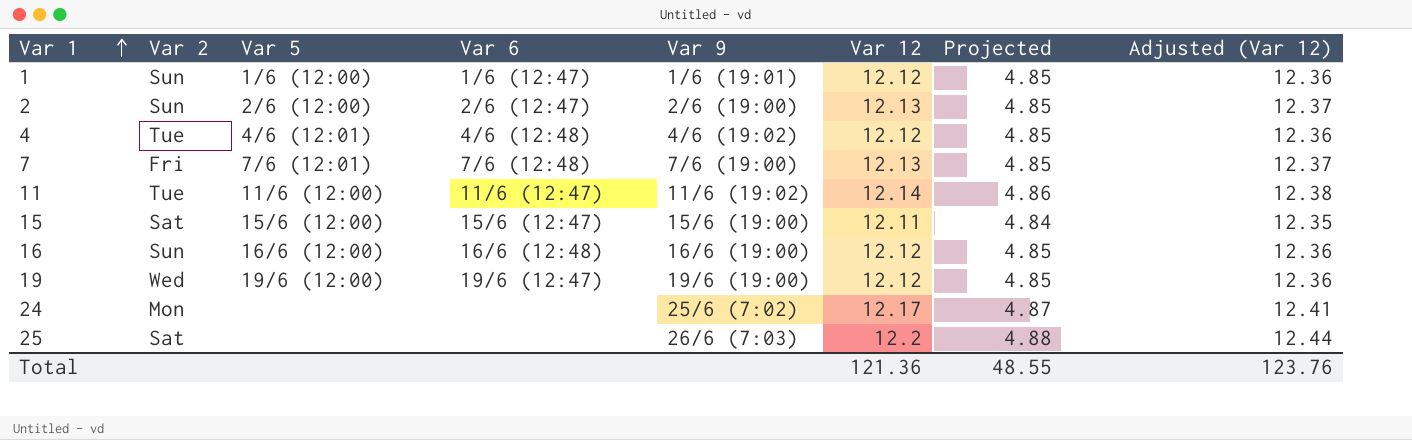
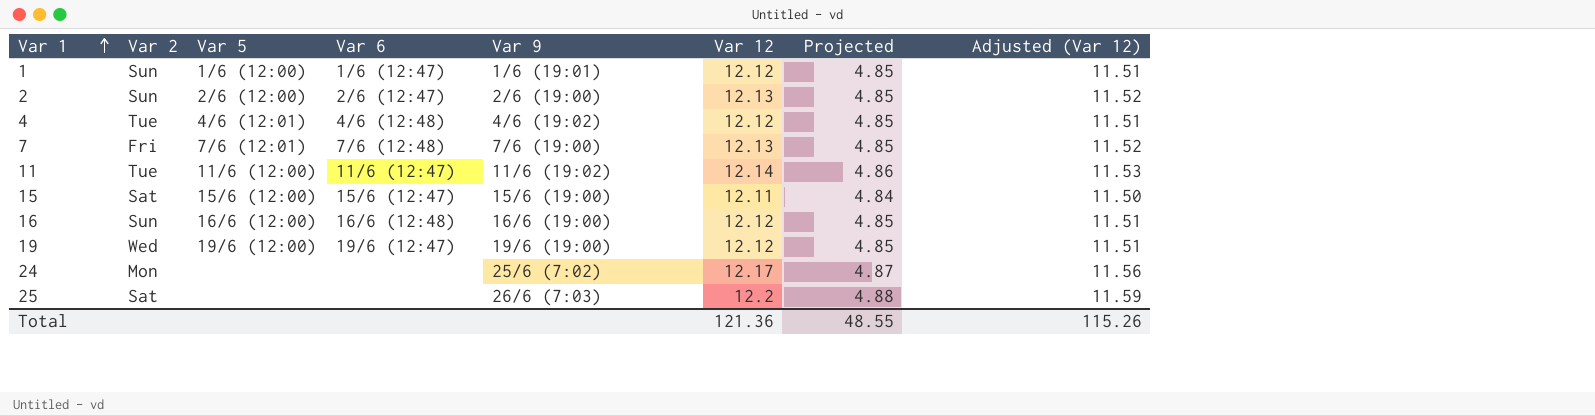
column Adjusted (Var 12) | formula: [Var 12] * 1.02 -> [Var 12] * 0.95
Total | Adjusted (Var 12): 123.76 -> 115.26

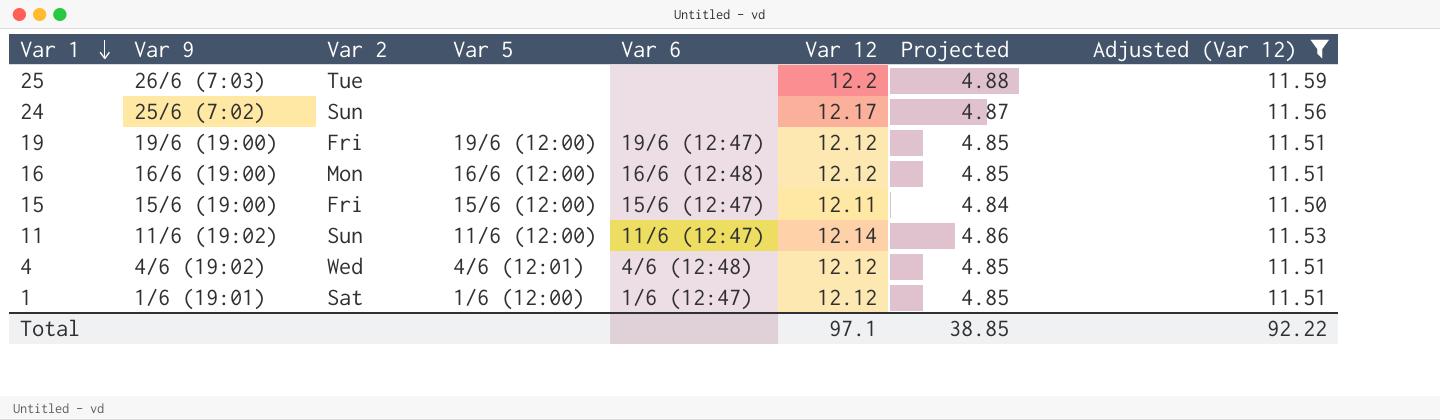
filter: none -> Adjusted (Var 12) != 11.52
row order: Var 1 ascending -> Var 1 descending
column Var 9 | position: 5 -> 2
25 | Var 2: Sat -> Tue
24 | Var 2: Mon -> Sun
19 | Var 2: Wed -> Fri
16 | Var 2: Sun -> Mon
15 | Var 2: Sat -> Fri
11 | Var 2: Tue -> Sun
4 | Var 2: Tue -> Wed
1 | Var 2: Sun -> Sat
Total | Var 12: 121.36 -> 97.1
Total | Projected: 48.55 -> 38.85
Total | Adjusted (Var 12): 115.26 -> 92.22

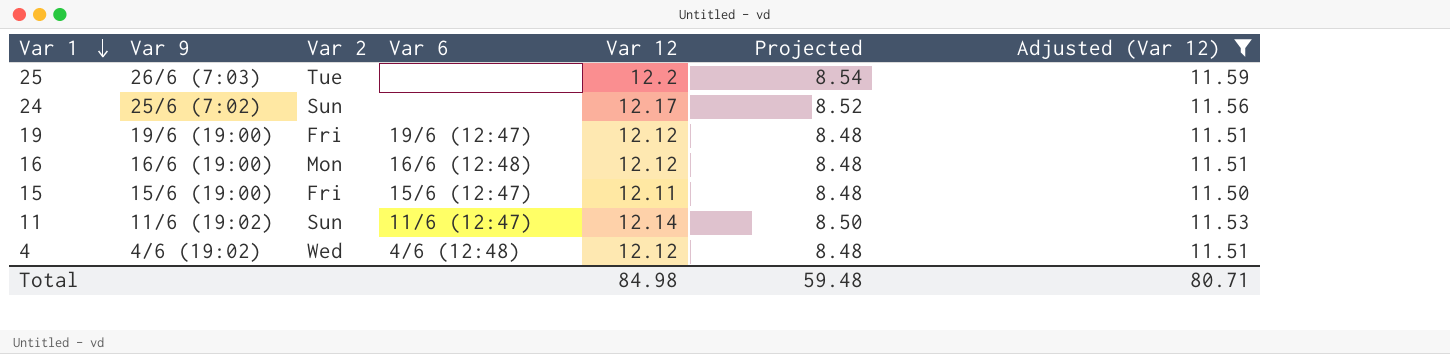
column Var 5 | position: 4 -> none
column Projected | formula: [Var 12] * 0.4 -> [Var 12] * 0.7
row 1: 1/6 (19:01) | Sat | 1/6 (12:00) | 1/6 (12:47) | 12.12 | 4.85 | 11.51 -> none
Total | Var 12: 97.1 -> 84.98
Total | Projected: 38.85 -> 59.48
Total | Adjusted (Var 12): 92.22 -> 80.71

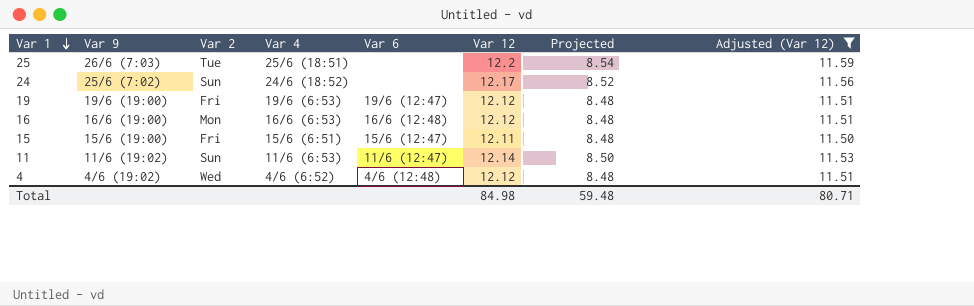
column Var 4 | position: none -> 4

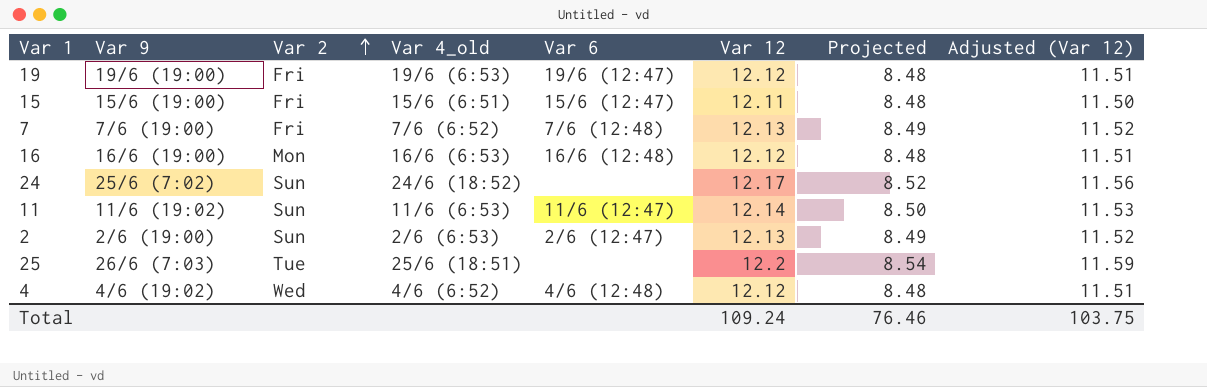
filter: Adjusted (Var 12) != 11.52 -> none
row order: Var 1 descending -> Var 2 ascending
column name: Var 4 -> Var 4_old
Total | Var 12: 84.98 -> 109.24
Total | Projected: 59.48 -> 76.46
Total | Adjusted (Var 12): 80.71 -> 103.75

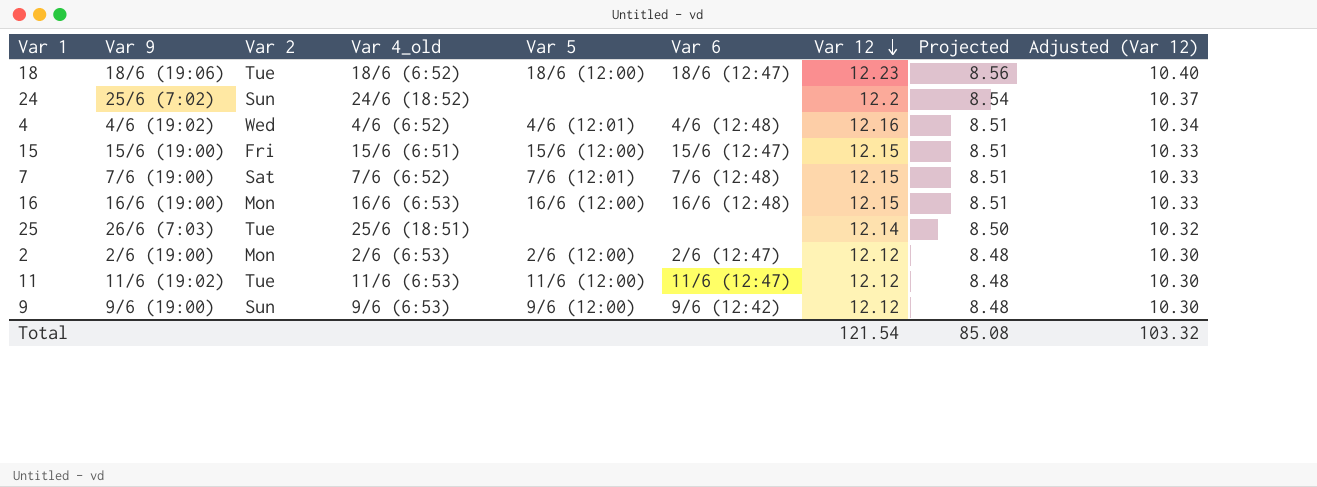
row order: Var 2 ascending -> Var 12 descending
column Var 5 | position: none -> 5
column Adjusted (Var 12) | formula: [Var 12] * 0.95 -> [Var 12] * 0.85
row 19: 19/6 (19:00) | Fri | 19/6 (6:53) | 19/6 (12:47) | 12.12 | 8.48 | 11.51 -> none
row 18: none -> 18/6 (19:06) | Tue | 18/6 (6:52) | 18/6 (12:00) | 18/6 (12:47) | 12.23 | 8.56 | 10.40
24 | Var 12: 12.17 -> 12.2
24 | Projected: 8.52 -> 8.54
4 | Var 12: 12.12 -> 12.16
4 | Projected: 8.48 -> 8.51
15 | Var 12: 12.11 -> 12.15
15 | Projected: 8.48 -> 8.51
7 | Var 2: Fri -> Sat
7 | Var 12: 12.13 -> 12.15
7 | Projected: 8.49 -> 8.51
16 | Var 12: 12.12 -> 12.15
16 | Projected: 8.48 -> 8.51
25 | Var 12: 12.2 -> 12.14
25 | Projected: 8.54 -> 8.50
2 | Var 2: Sun -> Mon
2 | Var 12: 12.13 -> 12.12
2 | Projected: 8.49 -> 8.48
11 | Var 2: Sun -> Tue
11 | Var 12: 12.14 -> 12.12
11 | Projected: 8.50 -> 8.48
row 9: none -> 9/6 (19:00) | Sun | 9/6 (6:53) | 9/6 (12:00) | 9/6 (12:42) | 12.12 | 8.48 | 10.30
Total | Var 12: 109.24 -> 121.54
Total | Projected: 76.46 -> 85.08
Total | Adjusted (Var 12): 103.75 -> 103.32

